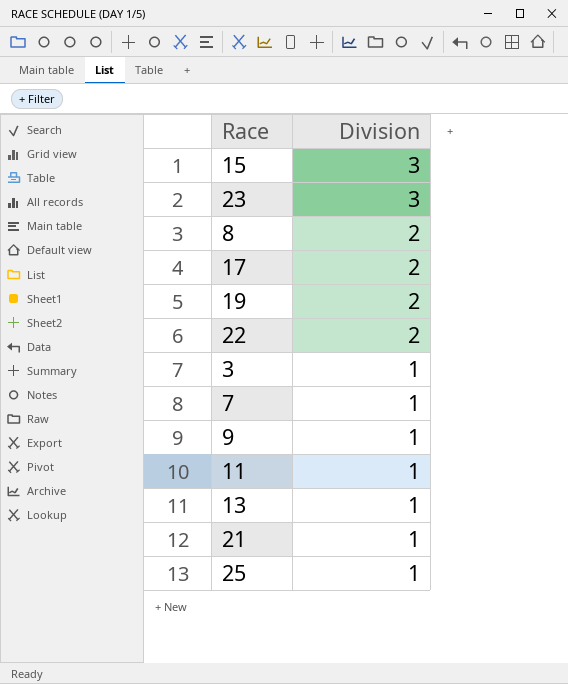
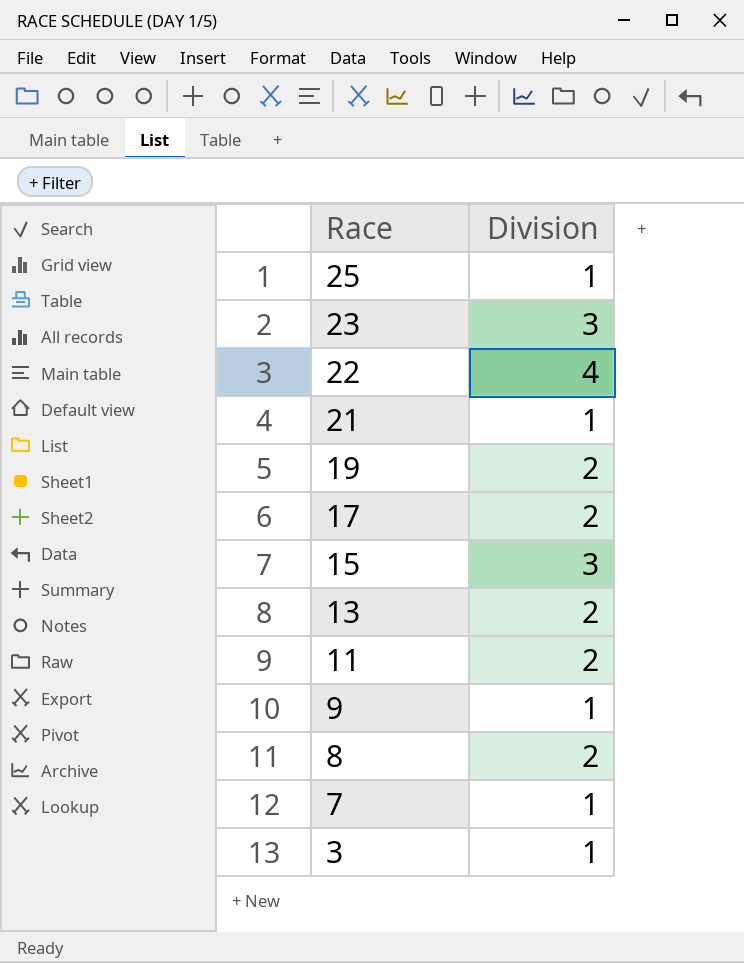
row order: Division descending -> Race descending
22 | Division: 2 -> 4
13 | Division: 1 -> 2
11 | Division: 1 -> 2

